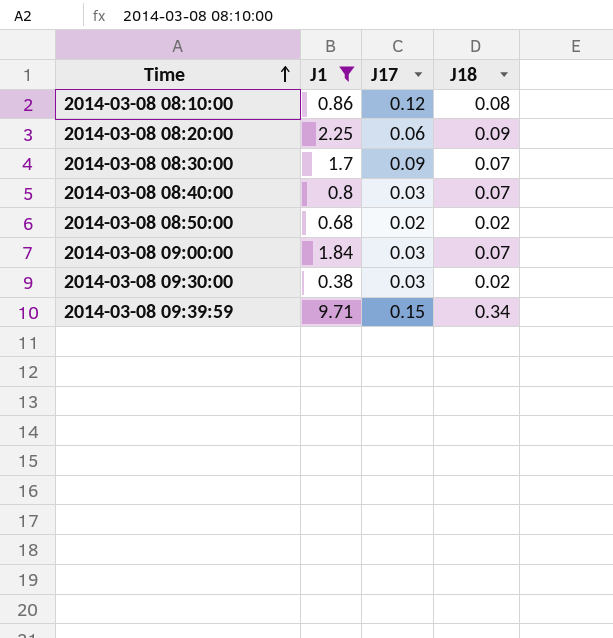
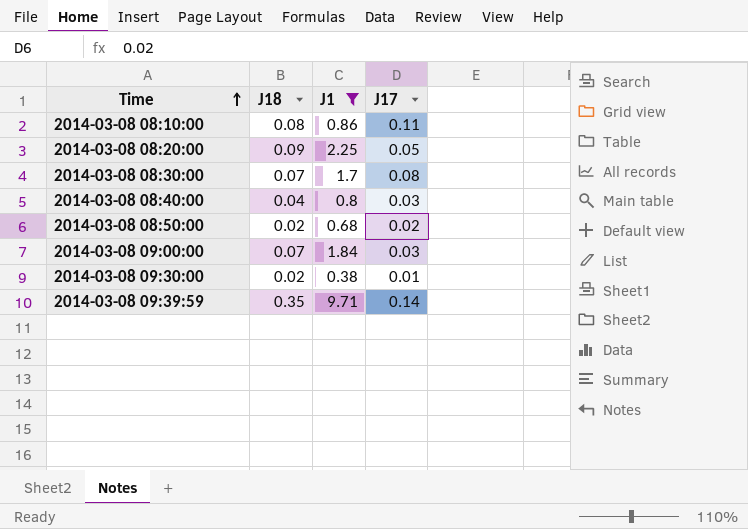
column J18 | position: 4 -> 2
2014-03-08 08:10:00 | J17: 0.12 -> 0.11
2014-03-08 08:20:00 | J17: 0.06 -> 0.05
2014-03-08 08:30:00 | J17: 0.09 -> 0.08
2014-03-08 08:40:00 | J18: 0.07 -> 0.04
2014-03-08 09:30:00 | J17: 0.03 -> 0.01
2014-03-08 09:39:59 | J18: 0.34 -> 0.35
2014-03-08 09:39:59 | J17: 0.15 -> 0.14

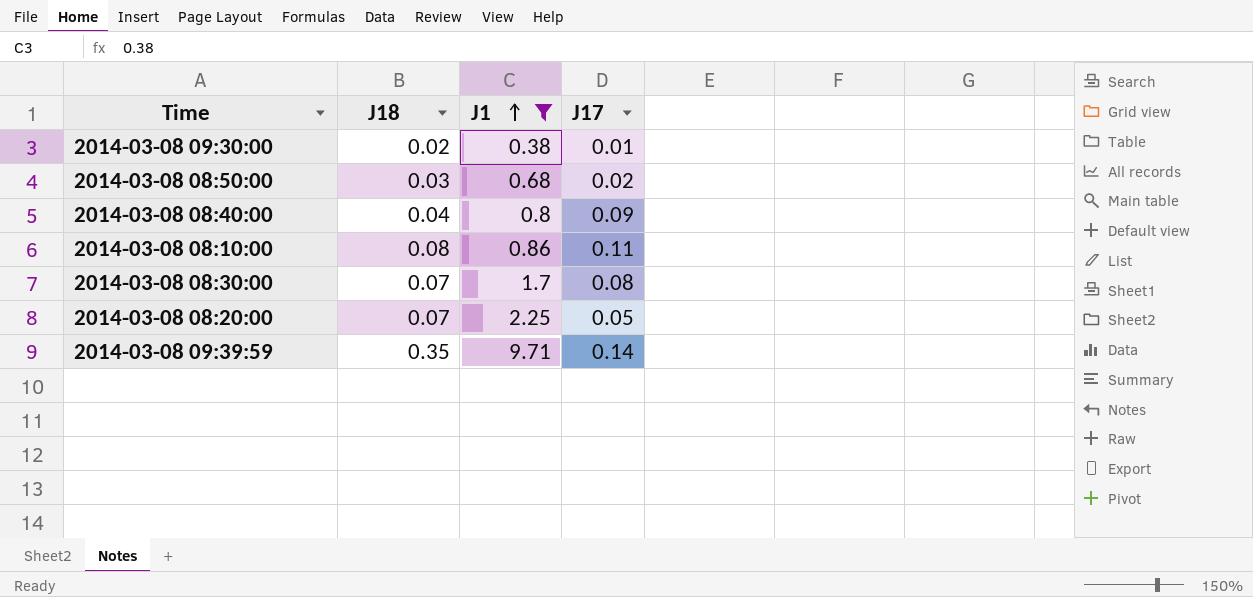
row order: Time ascending -> J1 ascending
row 2014-03-08 09:00:00: 0.07 | 1.84 | 0.03 -> none
2014-03-08 08:50:00 | J18: 0.02 -> 0.03
2014-03-08 08:40:00 | J17: 0.03 -> 0.09
2014-03-08 08:20:00 | J18: 0.09 -> 0.07

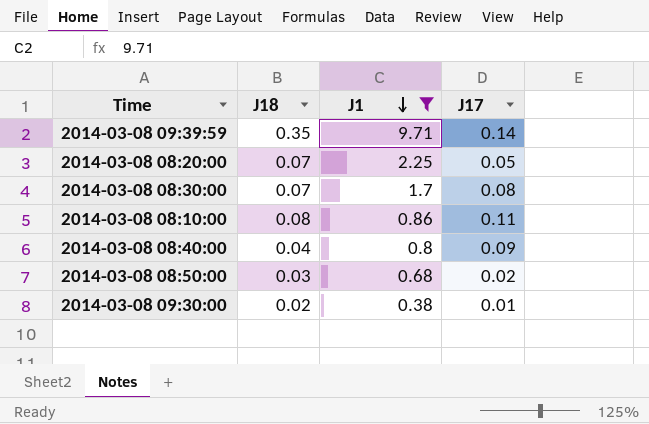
row order: J1 ascending -> J1 descending

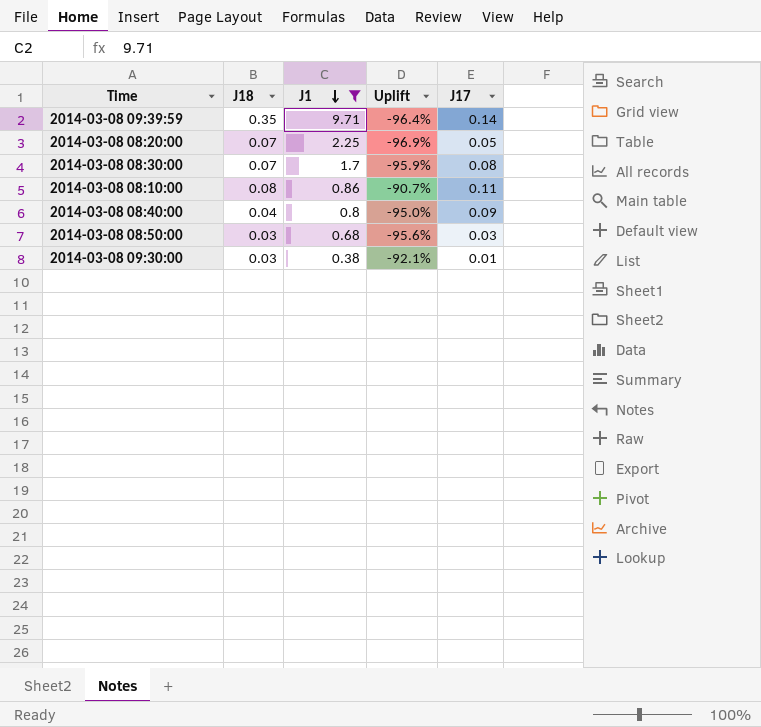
column Uplift | formula: none -> ([J18] - [J1]) / [J1]
2014-03-08 08:50:00 | J17: 0.02 -> 0.03
2014-03-08 09:30:00 | J18: 0.02 -> 0.03

